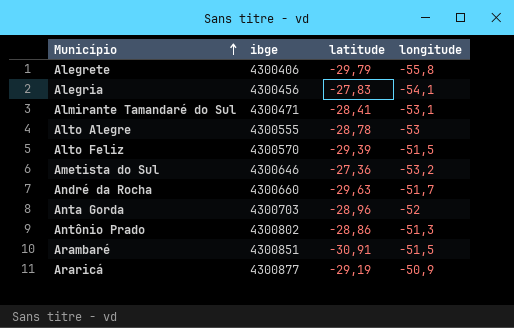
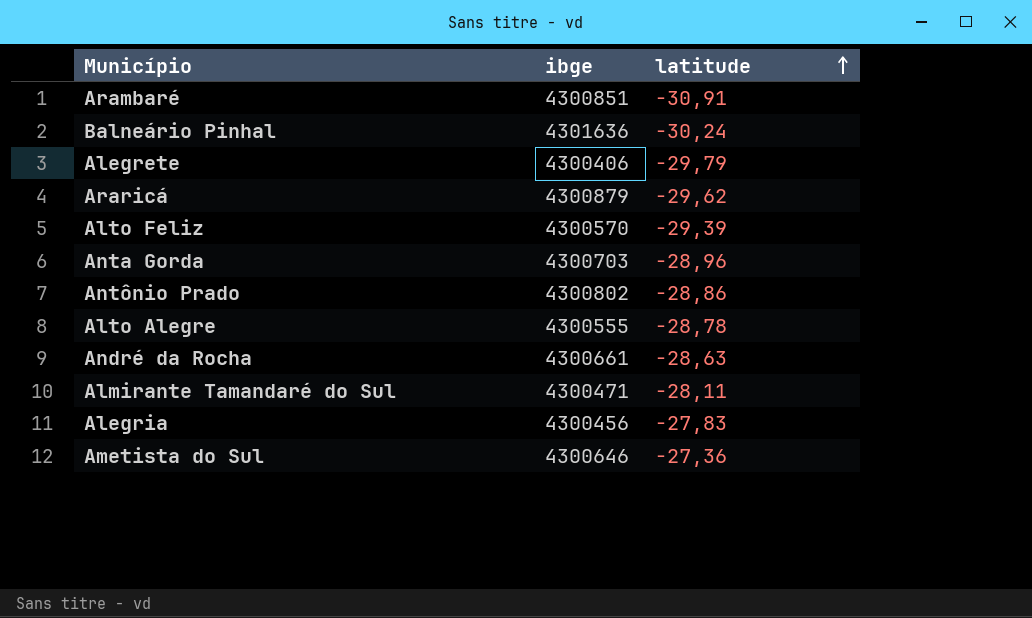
row order: Município ascending -> latitude ascending
column longitude | position: 4 -> none
row Balneário Pinhal: none -> 4301636 | -30,24
Araricá | ibge: 4300877 -> 4300879
Araricá | latitude: -29,19 -> -29,62
André da Rocha | ibge: 4300660 -> 4300661
André da Rocha | latitude: -29,63 -> -28,63
Almirante Tamandaré do Sul | latitude: -28,41 -> -28,11

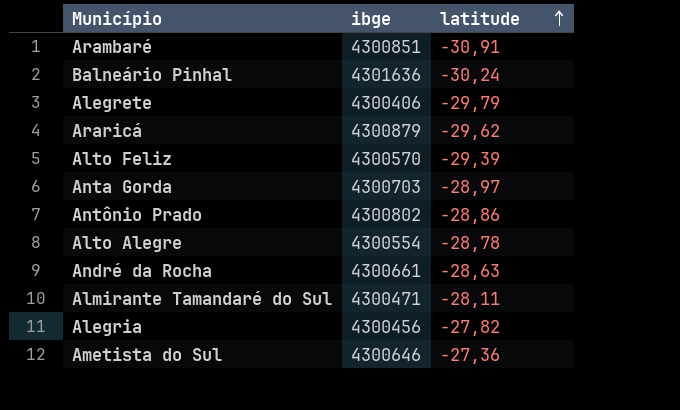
Anta Gorda | latitude: -28,96 -> -28,97
Alto Alegre | ibge: 4300555 -> 4300554
Alegria | latitude: -27,83 -> -27,82

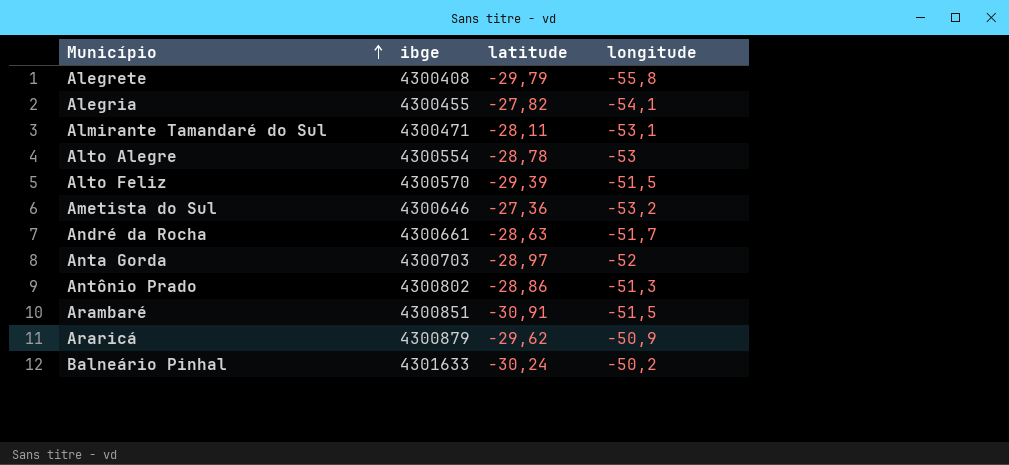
row order: latitude ascending -> Município ascending
column longitude | position: none -> 4
Alegrete | ibge: 4300406 -> 4300408
Alegria | ibge: 4300456 -> 4300455
Balneário Pinhal | ibge: 4301636 -> 4301633

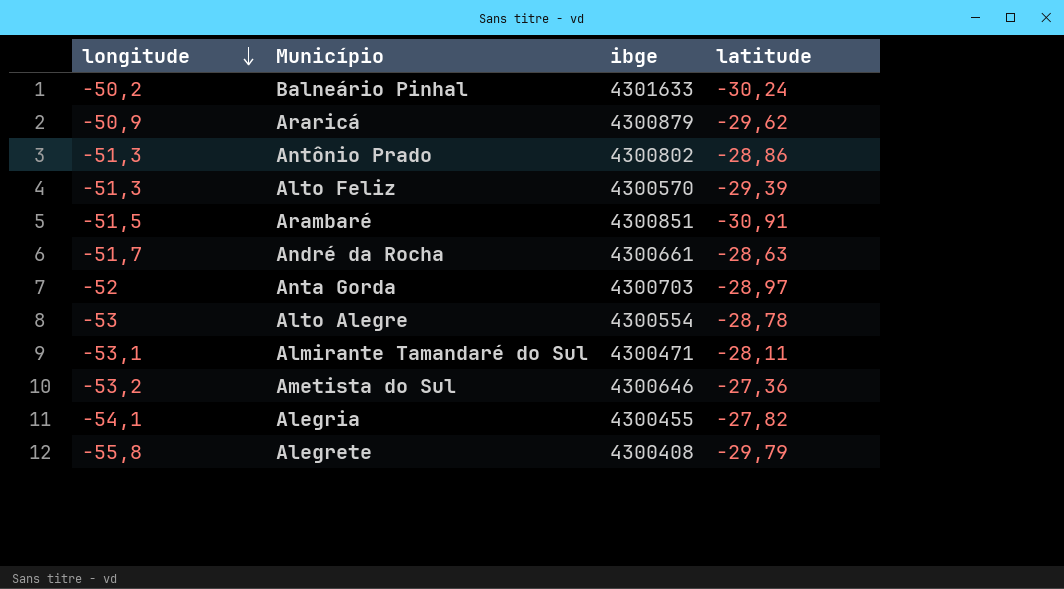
row order: Município ascending -> longitude descending
column longitude | position: 4 -> 1
Alto Feliz | longitude: -51,5 -> -51,3

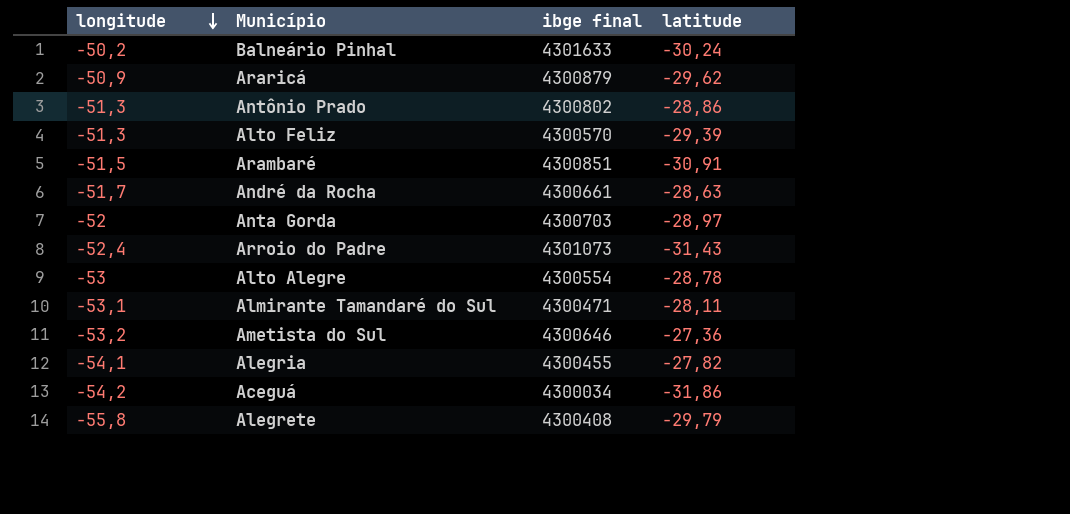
column name: ibge -> ibge final
row Arroio do Padre: none -> -52,4 | 4301073 | -31,43
row Aceguá: none -> -54,2 | 4300034 | -31,86

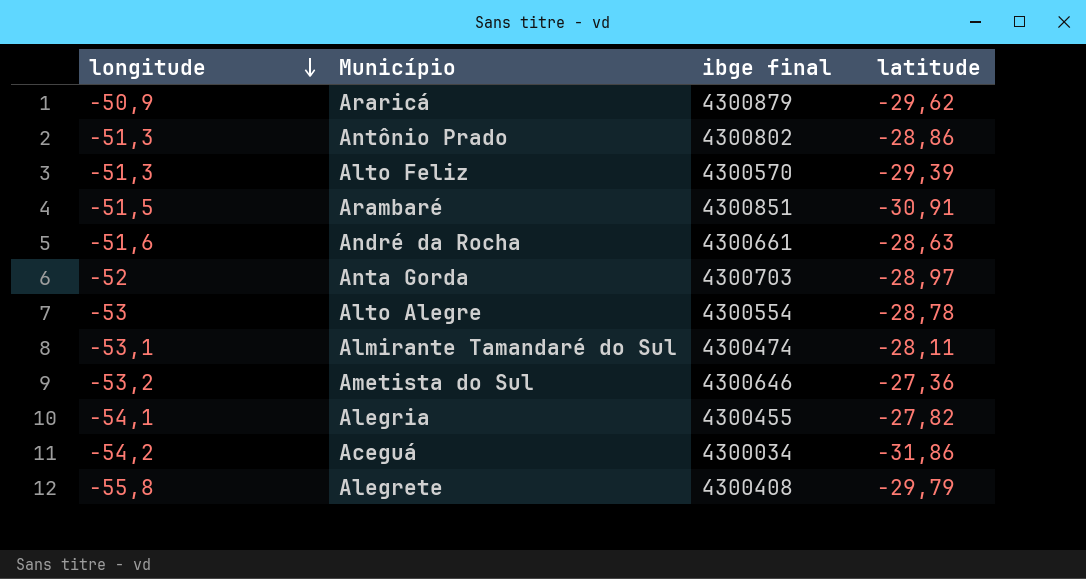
row Balneário Pinhal: -50,2 | 4301633 | -30,24 -> none
row Arroio do Padre: -52,4 | 4301073 | -31,43 -> none
André da Rocha | longitude: -51,7 -> -51,6
Almirante Tamandaré do Sul | ibge final: 4300471 -> 4300474

